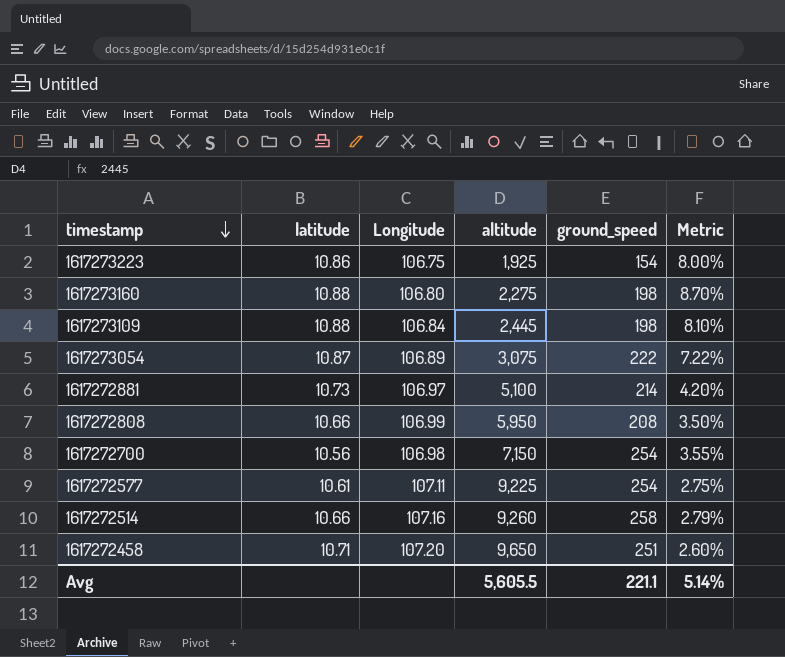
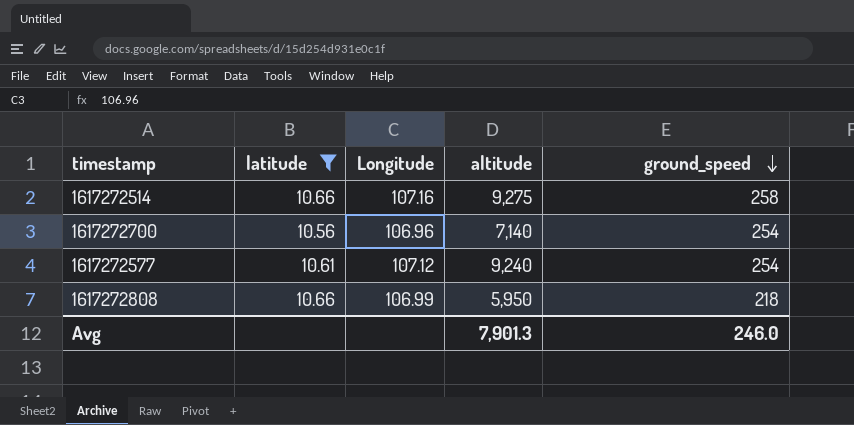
filter: none -> latitude <= 10.66
row order: timestamp descending -> ground_speed descending
column Metric | formula: [ground_speed] / [altitude] -> none
1617272514 | altitude: 9,260 -> 9,275
1617272700 | Longitude: 106.98 -> 106.96
1617272700 | altitude: 7,150 -> 7,140
1617272577 | Longitude: 107.11 -> 107.12
1617272577 | altitude: 9,225 -> 9,240
1617272808 | ground_speed: 208 -> 218
Avg | altitude: 5,605.5 -> 7,901.3
Avg | ground_speed: 221.1 -> 246.0

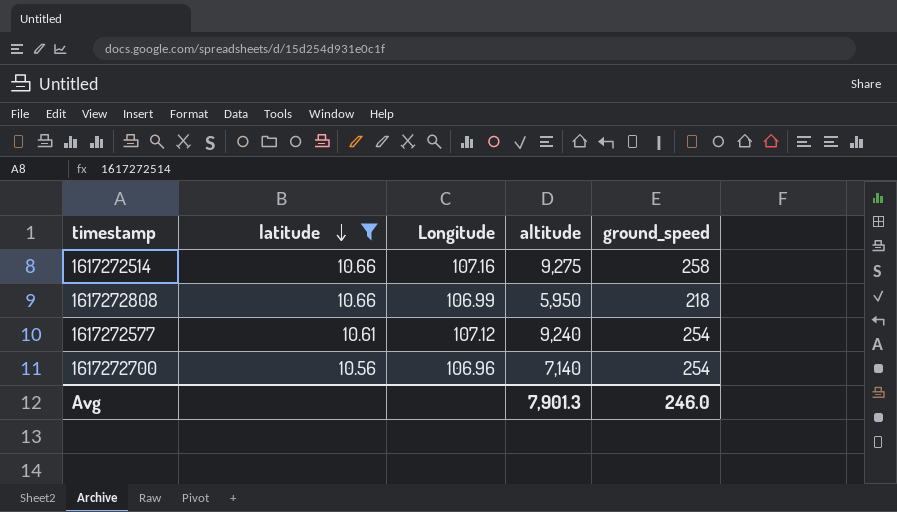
row order: ground_speed descending -> latitude descending

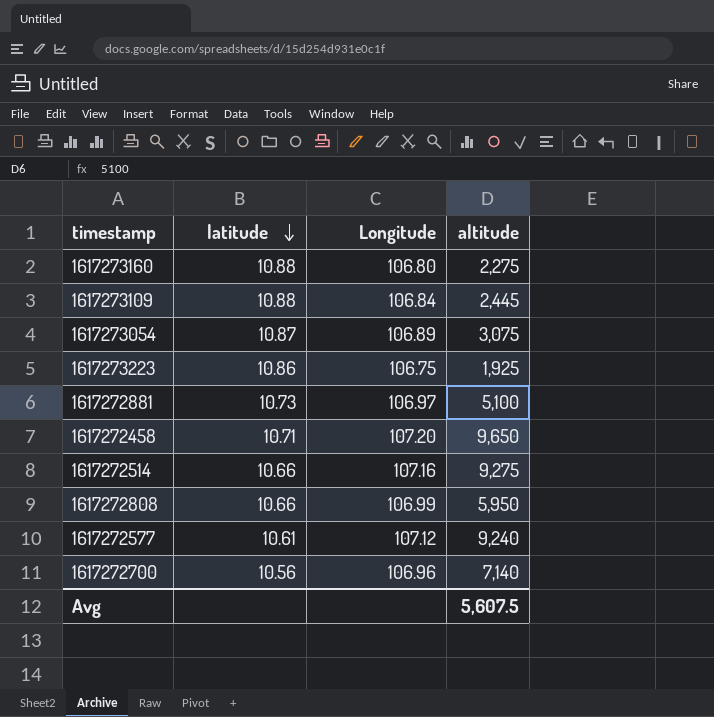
filter: latitude <= 10.66 -> none
column ground_speed | position: 5 -> none
Avg | altitude: 7,901.3 -> 5,607.5

